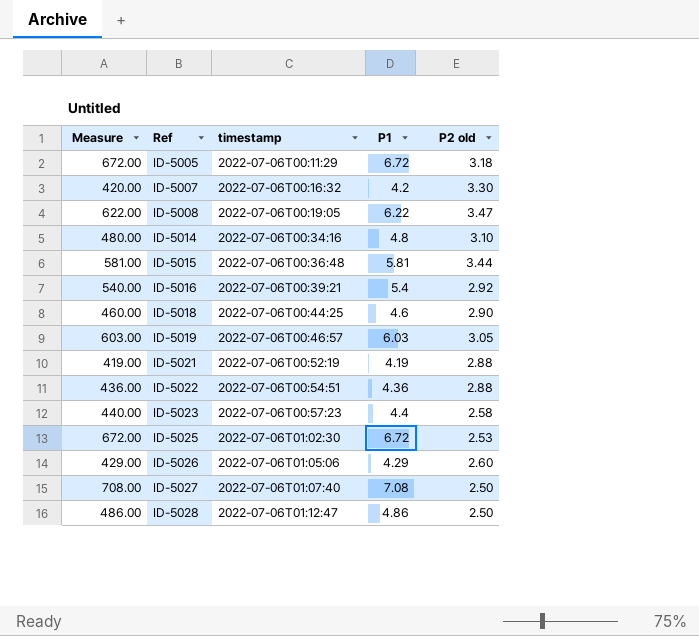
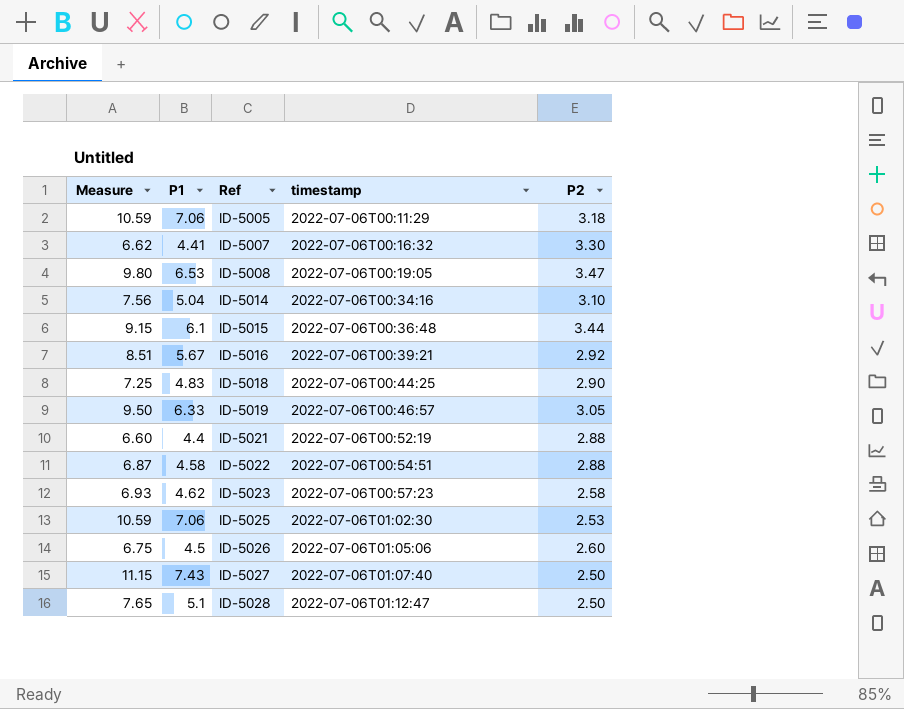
column Measure | formula: [P1] * 100 -> [P1] * 1.5
column P1 | position: 4 -> 2
column name: P2 old -> P2
ID-5005 | P1: 6.72 -> 7.06
ID-5007 | P1: 4.2 -> 4.41
ID-5008 | P1: 6.22 -> 6.53
ID-5014 | P1: 4.8 -> 5.04
ID-5015 | P1: 5.81 -> 6.1
ID-5016 | P1: 5.4 -> 5.67
ID-5018 | P1: 4.6 -> 4.83
ID-5019 | P1: 6.03 -> 6.33
ID-5021 | P1: 4.19 -> 4.4
ID-5022 | P1: 4.36 -> 4.58
ID-5023 | P1: 4.4 -> 4.62
ID-5025 | P1: 6.72 -> 7.06
ID-5026 | P1: 4.29 -> 4.5
ID-5027 | P1: 7.08 -> 7.43
ID-5028 | P1: 4.86 -> 5.1

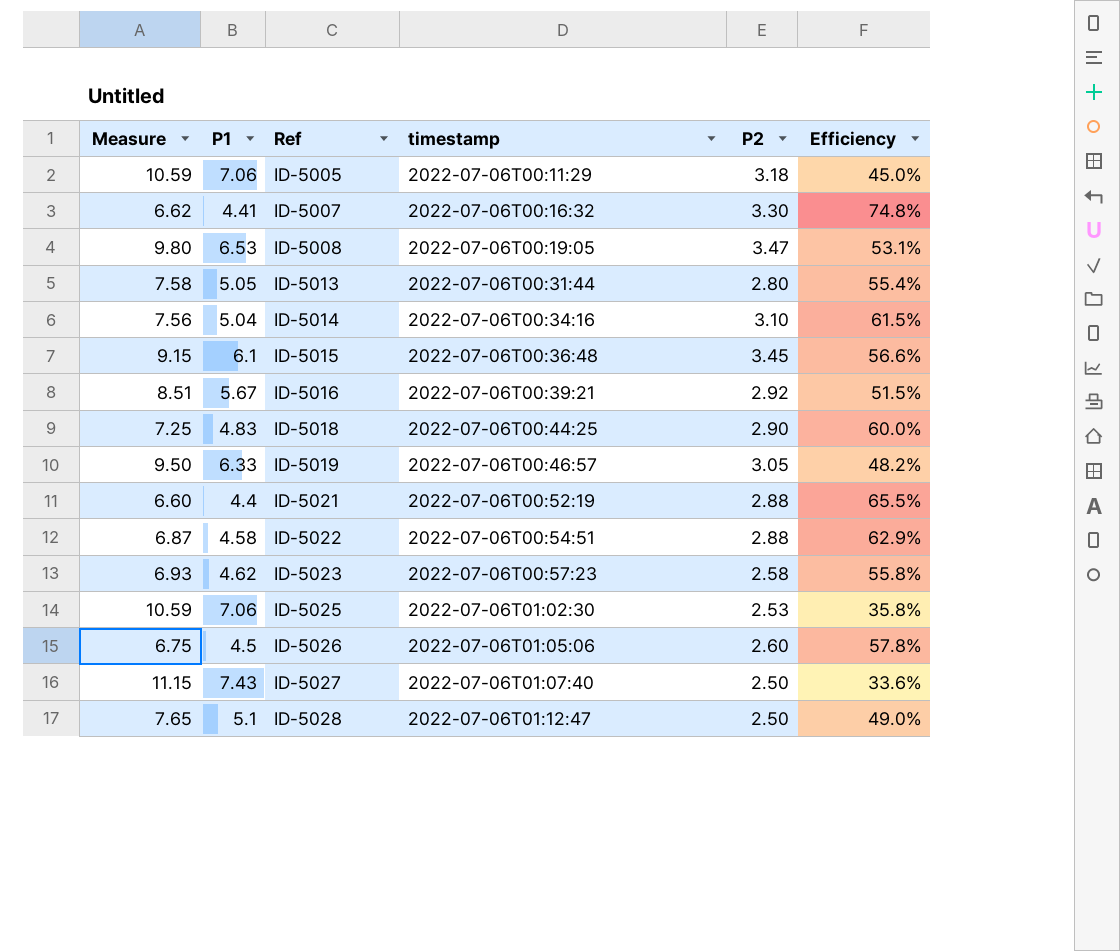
column Efficiency | formula: none -> [P2] / [P1]
row ID-5013: none -> 7.58 | 5.05 | 2022-07-06T00:31:44 | 2.80 | 55.4%
ID-5015 | P2: 3.44 -> 3.45

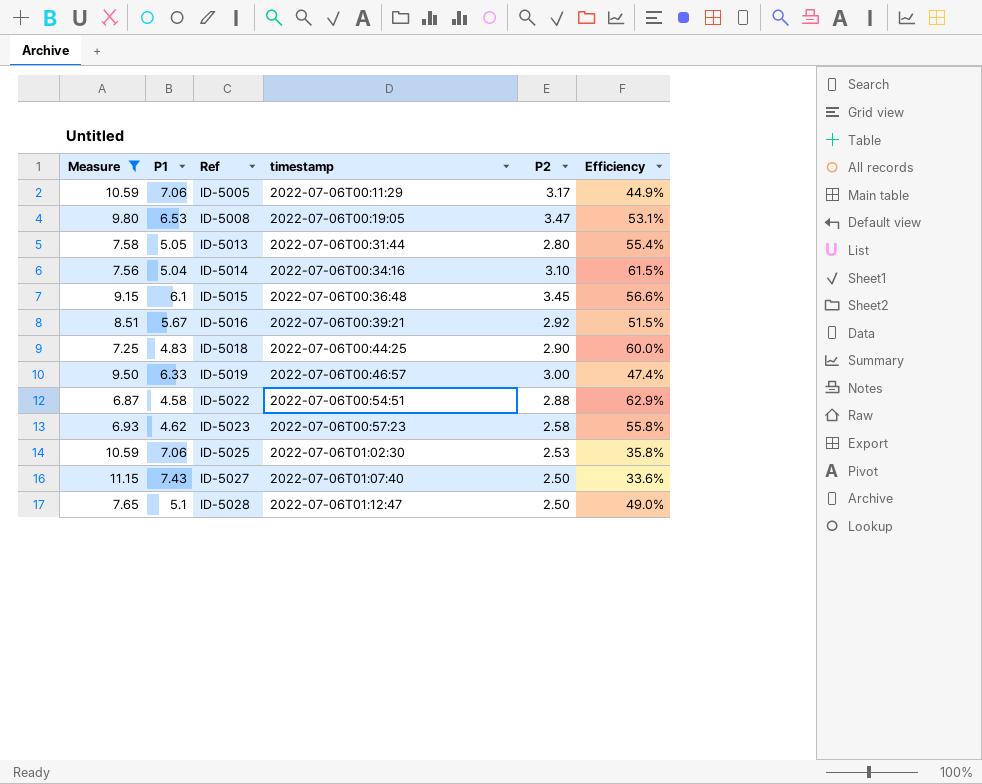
filter: none -> Measure >= 6.87
ID-5005 | P2: 3.18 -> 3.17
ID-5005 | Efficiency: 45.0% -> 44.9%
ID-5019 | P2: 3.05 -> 3.00
ID-5019 | Efficiency: 48.2% -> 47.4%

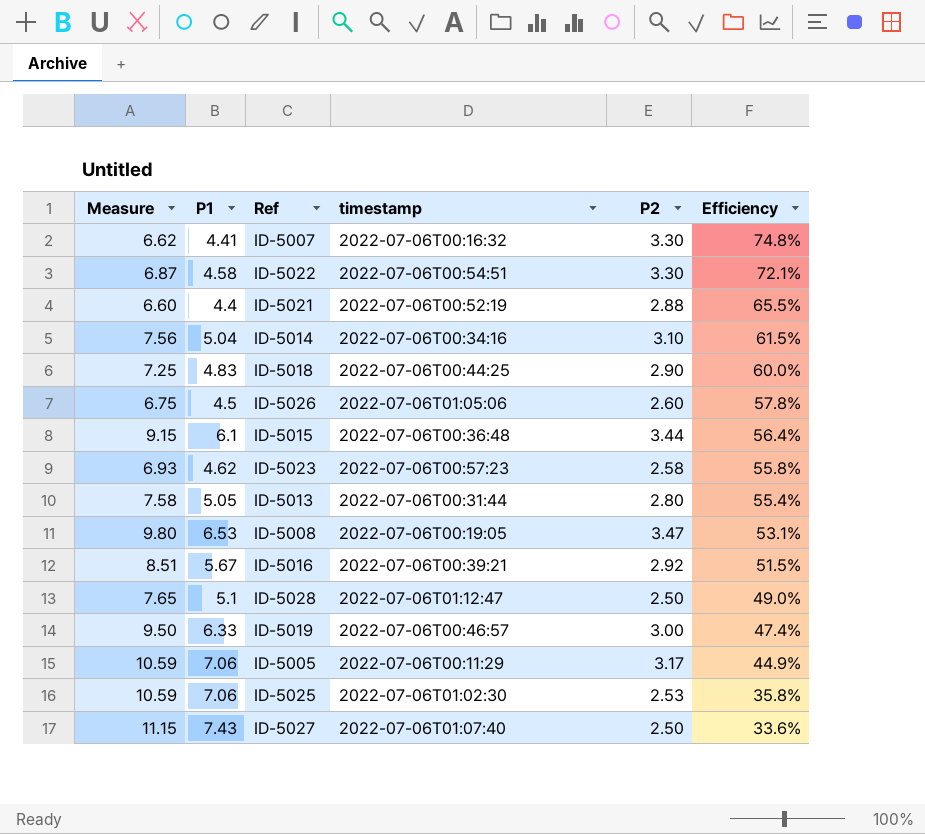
filter: Measure >= 6.87 -> none
row order: Ref ascending -> Efficiency descending
ID-5022 | P2: 2.88 -> 3.30
ID-5022 | Efficiency: 62.9% -> 72.1%
ID-5015 | P2: 3.45 -> 3.44
ID-5015 | Efficiency: 56.6% -> 56.4%

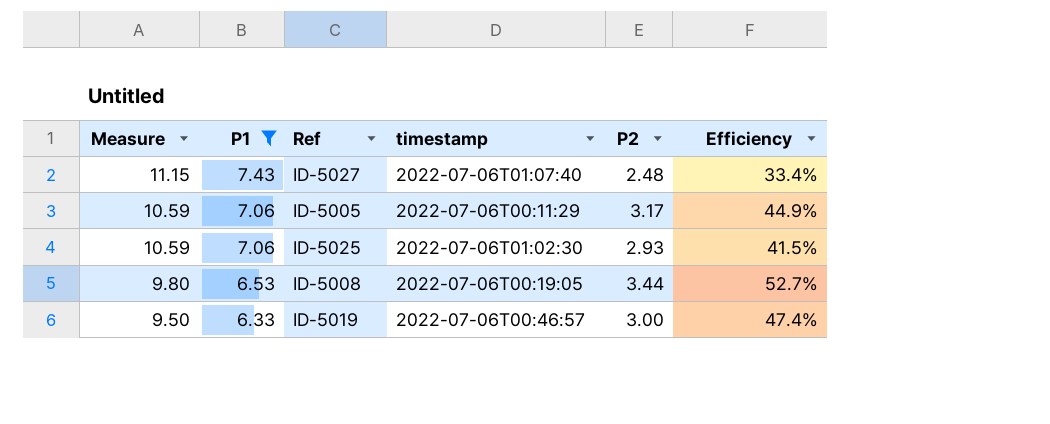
filter: none -> P1 >= 6.33
row order: Efficiency descending -> Measure descending
ID-5027 | P2: 2.50 -> 2.48
ID-5027 | Efficiency: 33.6% -> 33.4%
ID-5025 | P2: 2.53 -> 2.93
ID-5025 | Efficiency: 35.8% -> 41.5%
ID-5008 | P2: 3.47 -> 3.44
ID-5008 | Efficiency: 53.1% -> 52.7%

